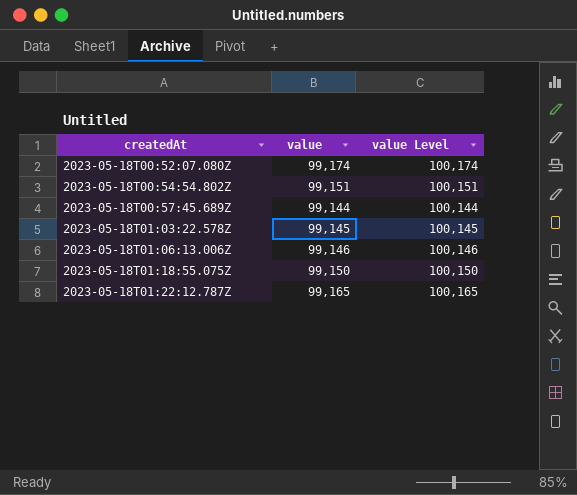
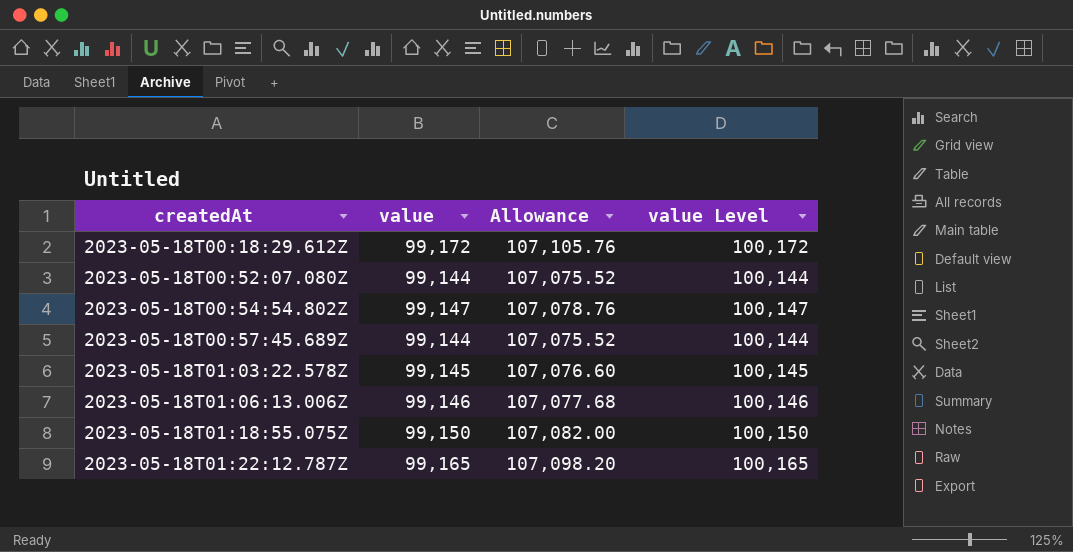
column Allowance | formula: none -> [value] * 1.08
row 2023-05-18T00:18:29.612Z: none -> 99,172 | 107,105.76 | 100,172
2023-05-18T00:52:07.080Z | value: 99,174 -> 99,144
2023-05-18T00:52:07.080Z | value Level: 100,174 -> 100,144
2023-05-18T00:54:54.802Z | value: 99,151 -> 99,147
2023-05-18T00:54:54.802Z | value Level: 100,151 -> 100,147

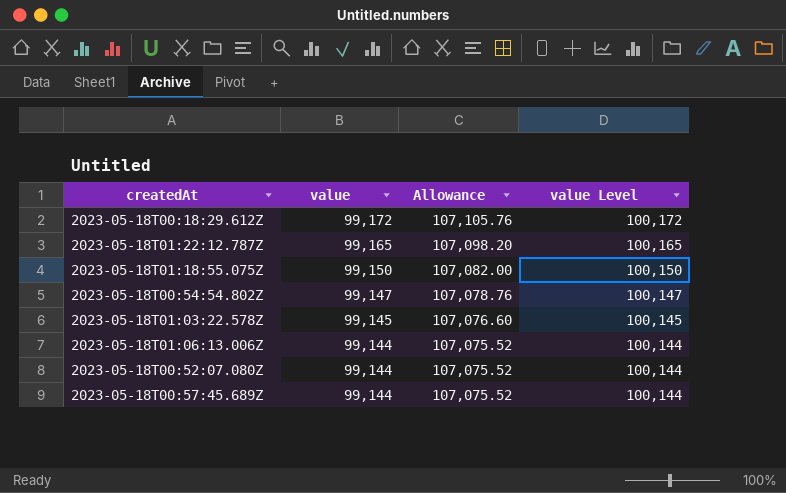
row order: createdAt ascending -> value descending
2023-05-18T01:06:13.006Z | value: 99,146 -> 99,144
2023-05-18T01:06:13.006Z | Allowance: 107,077.68 -> 107,075.52
2023-05-18T01:06:13.006Z | value Level: 100,146 -> 100,144

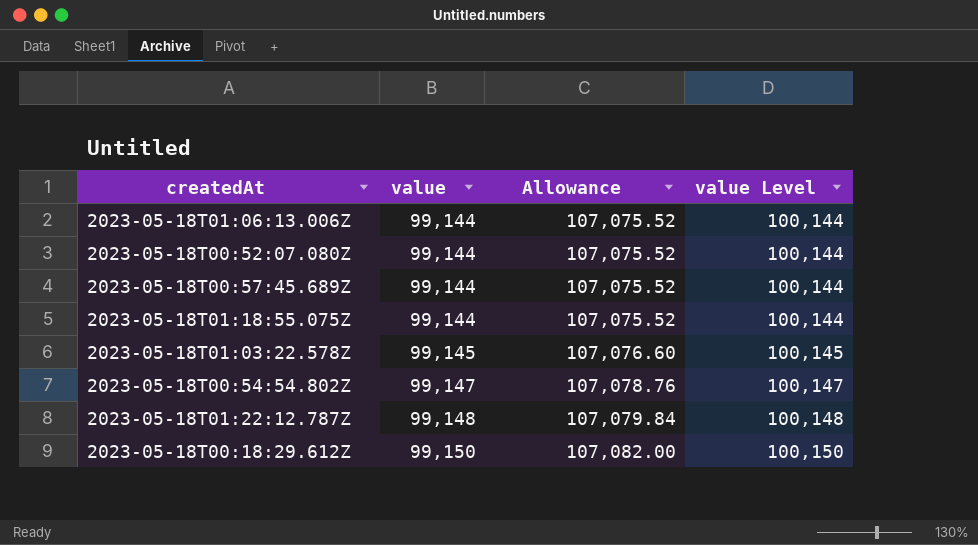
row order: value descending -> value ascending
2023-05-18T01:18:55.075Z | value: 99,150 -> 99,144
2023-05-18T01:18:55.075Z | Allowance: 107,082.00 -> 107,075.52
2023-05-18T01:18:55.075Z | value Level: 100,150 -> 100,144
2023-05-18T01:22:12.787Z | value: 99,165 -> 99,148
2023-05-18T01:22:12.787Z | Allowance: 107,098.20 -> 107,079.84
2023-05-18T01:22:12.787Z | value Level: 100,165 -> 100,148
2023-05-18T00:18:29.612Z | value: 99,172 -> 99,150
2023-05-18T00:18:29.612Z | Allowance: 107,105.76 -> 107,082.00
2023-05-18T00:18:29.612Z | value Level: 100,172 -> 100,150

